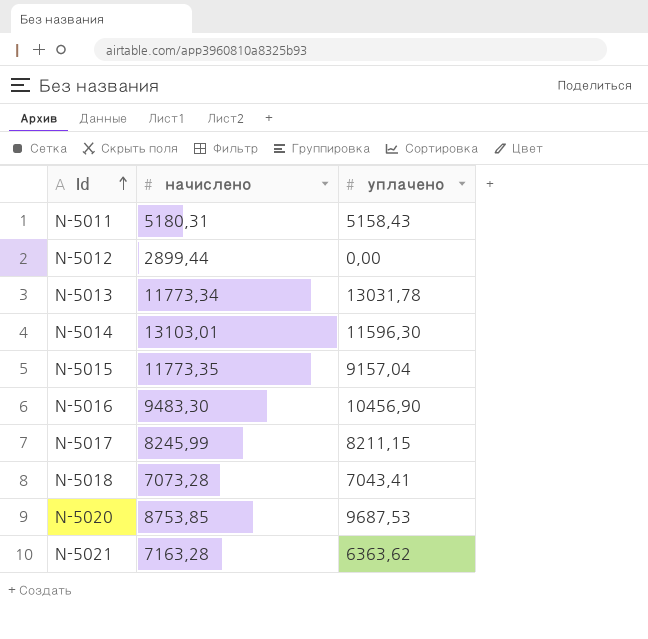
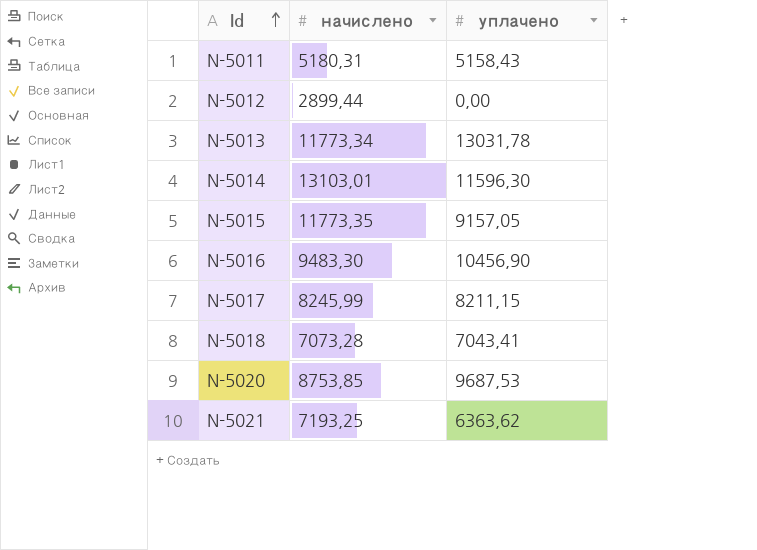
N-5015 | уплачено: 9157,04 -> 9157,05
N-5021 | начислено: 7163,28 -> 7193,25

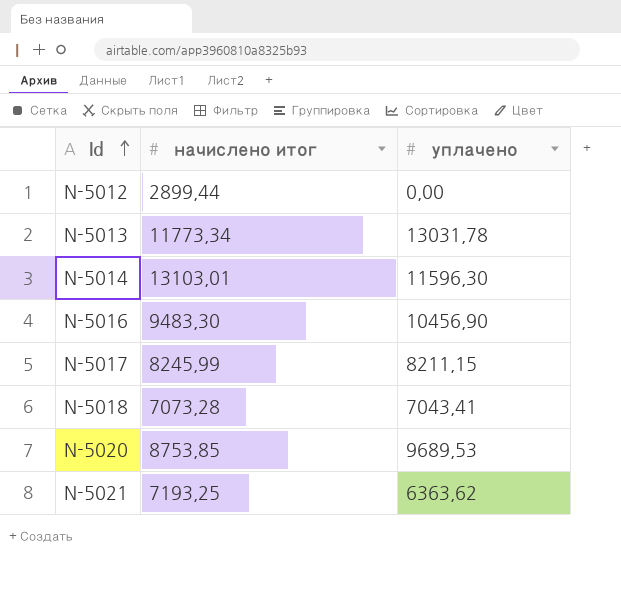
column name: начислено -> начислено итог
row N-5011: 5180,31 | 5158,43 -> none
row N-5015: 11773,35 | 9157,05 -> none
N-5020 | уплачено: 9687,53 -> 9689,53

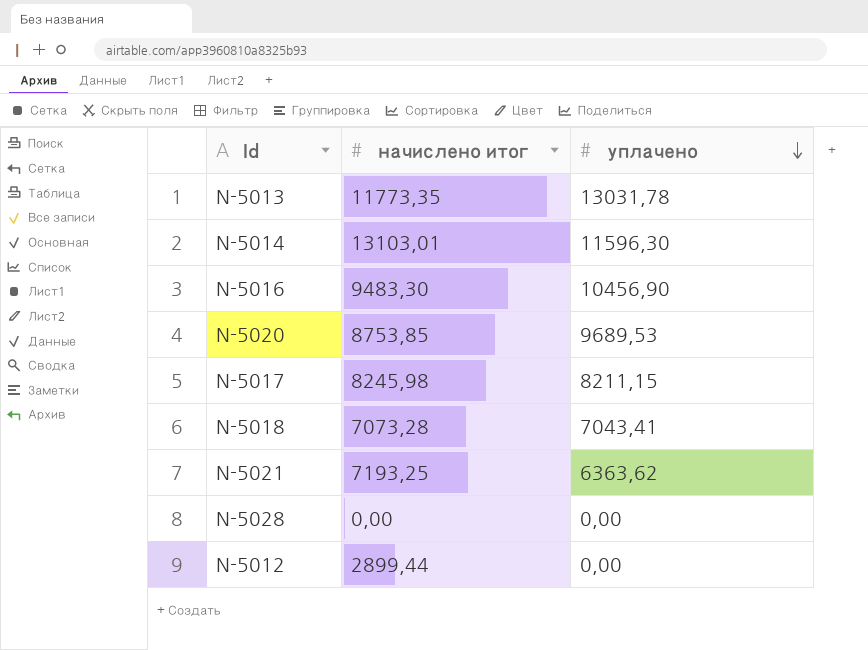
row order: Id ascending -> уплачено descending
N-5013 | начислено итог: 11773,34 -> 11773,35
N-5017 | начислено итог: 8245,99 -> 8245,98
row N-5028: none -> 0,00 | 0,00

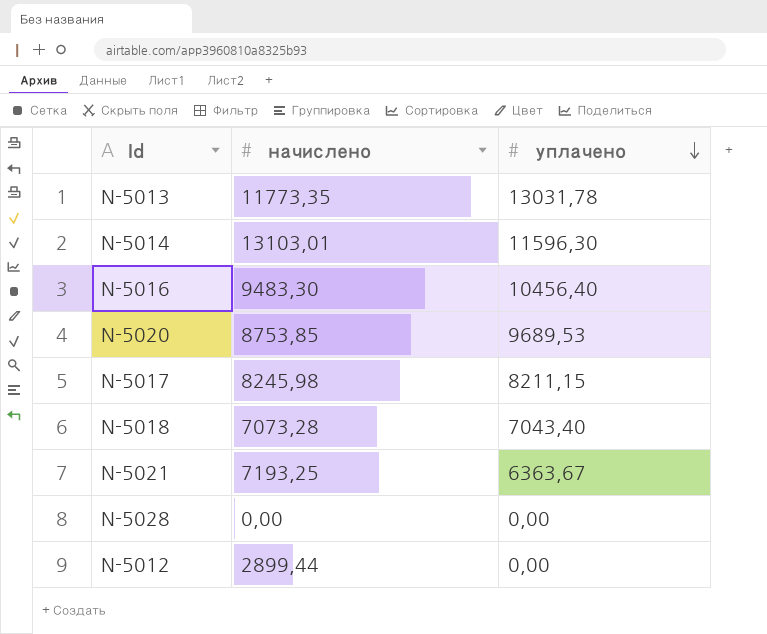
column name: начислено итог -> начислено
N-5016 | уплачено: 10456,90 -> 10456,40
N-5018 | уплачено: 7043,41 -> 7043,40
N-5021 | уплачено: 6363,62 -> 6363,67

